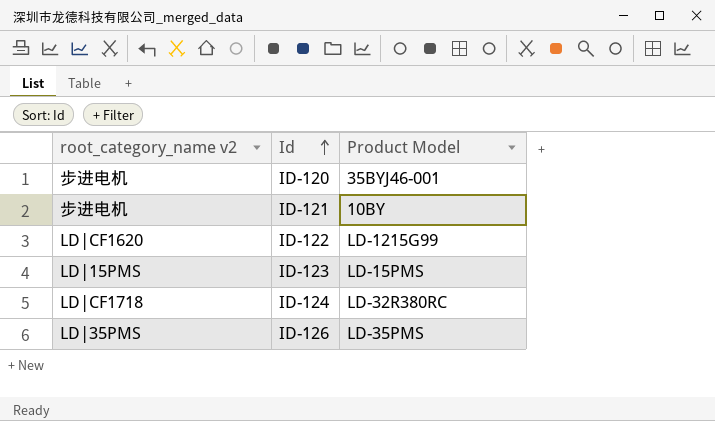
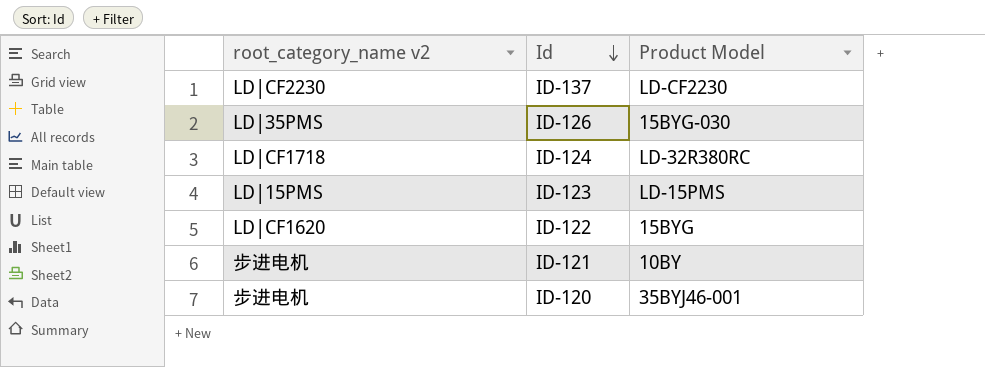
row order: Id ascending -> Id descending
row ID-137: none -> LD|CF2230 | LD-CF2230
ID-126 | Product Model: LD-35PMS -> 15BYG-030
ID-122 | Product Model: LD-1215G99 -> 15BYG

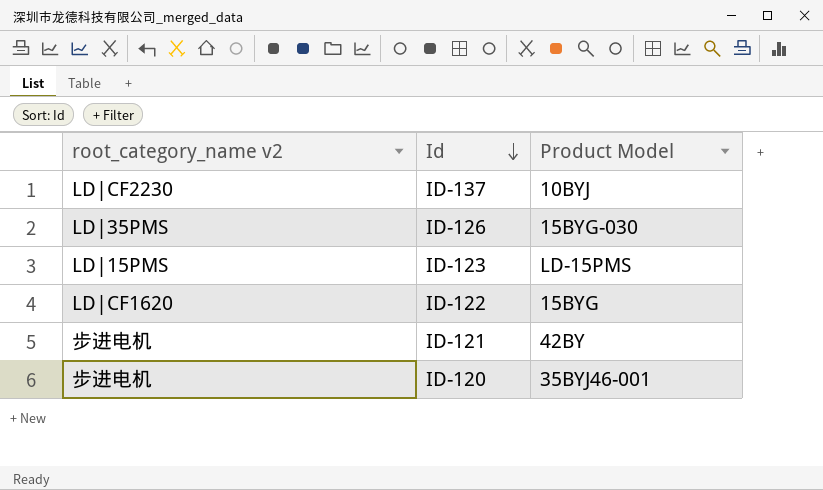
row ID-124: LD|CF1718 | LD-32R380RC -> none
ID-137 | Product Model: LD-CF2230 -> 10BYJ
ID-121 | Product Model: 10BY -> 42BY

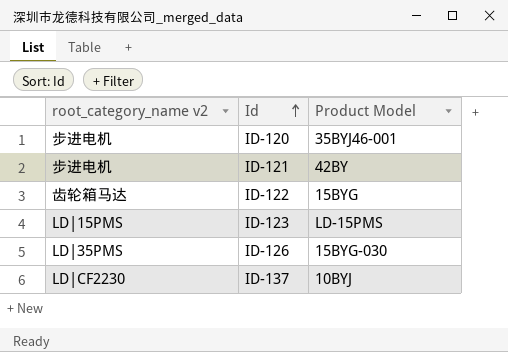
row order: Id descending -> Id ascending
ID-122 | root_category_name v2: LD|CF1620 -> 齿轮箱马达

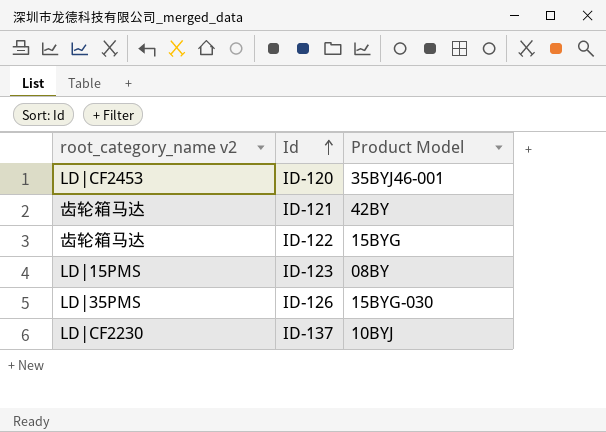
ID-120 | root_category_name v2: 步进电机 -> LD|CF2453
ID-121 | root_category_name v2: 步进电机 -> 齿轮箱马达
ID-123 | Product Model: LD-15PMS -> 08BY

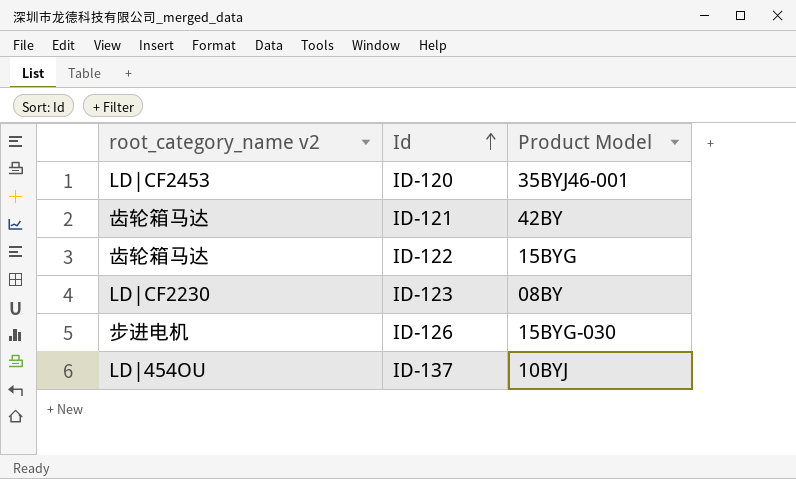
ID-123 | root_category_name v2: LD|15PMS -> LD|CF2230
ID-126 | root_category_name v2: LD|35PMS -> 步进电机
ID-137 | root_category_name v2: LD|CF2230 -> LD|454OU

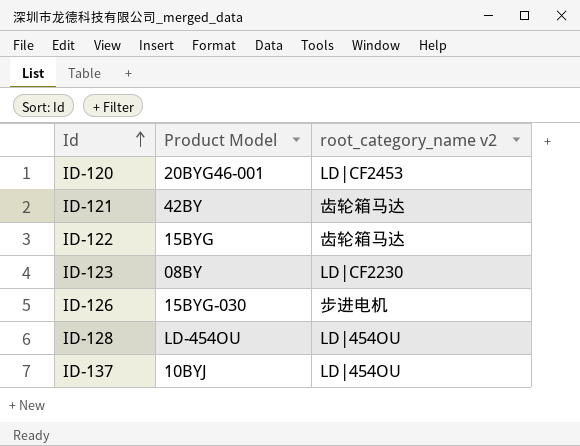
column root_category_name v2 | position: 1 -> 3
ID-120 | Product Model: 35BYJ46-001 -> 20BYG46-001
row ID-128: none -> LD-454OU | LD|454OU

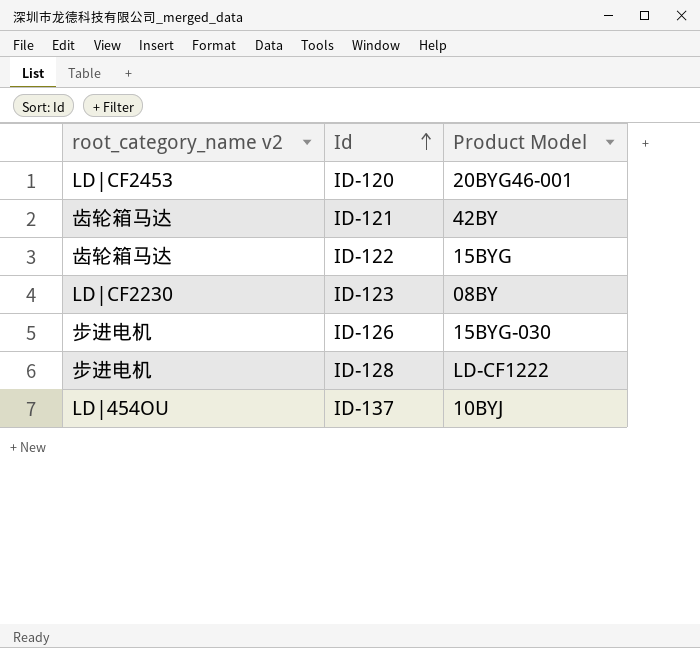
column root_category_name v2 | position: 3 -> 1
ID-128 | root_category_name v2: LD|454OU -> 步进电机
ID-128 | Product Model: LD-454OU -> LD-CF1222

